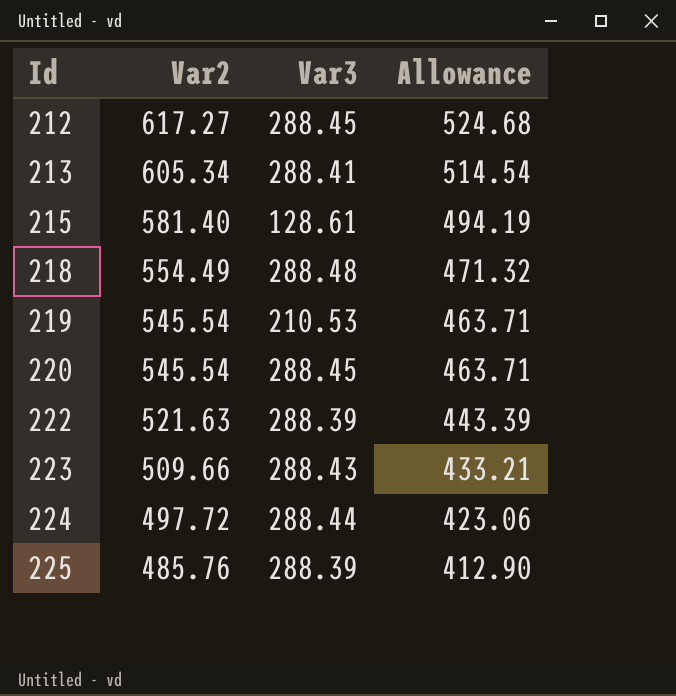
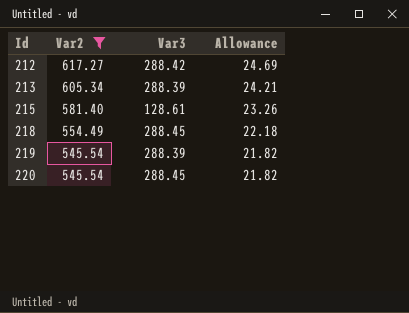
filter: none -> Var2 >= 545.54
column Allowance | formula: [Var2] * 0.85 -> [Var2] * 0.04
212 | Var3: 288.45 -> 288.42
213 | Var3: 288.41 -> 288.39
218 | Var3: 288.48 -> 288.45
219 | Var3: 210.53 -> 288.39

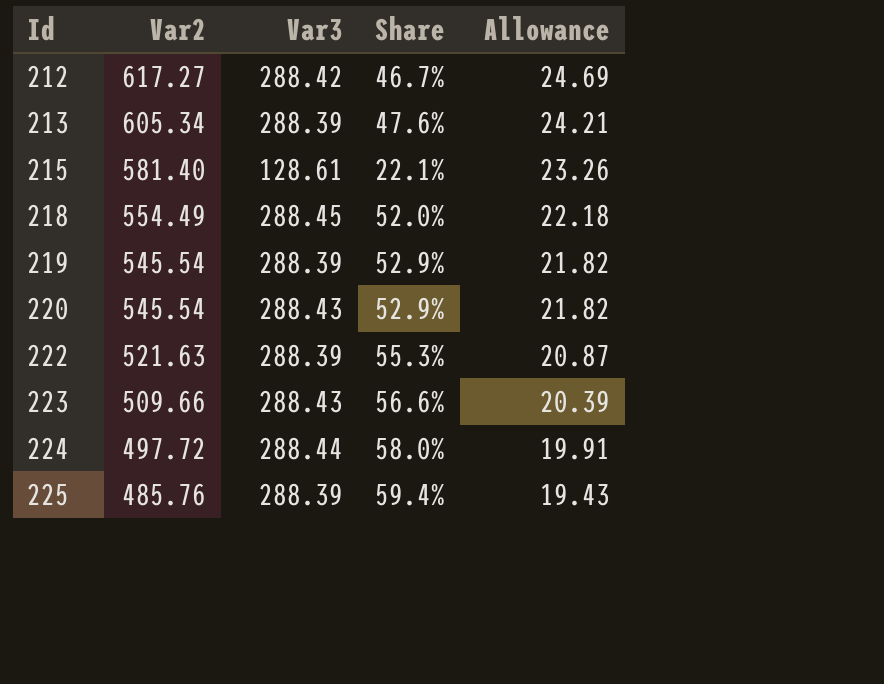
filter: Var2 >= 545.54 -> none
column Share | formula: none -> [Var3] / [Var2]
220 | Var3: 288.45 -> 288.43

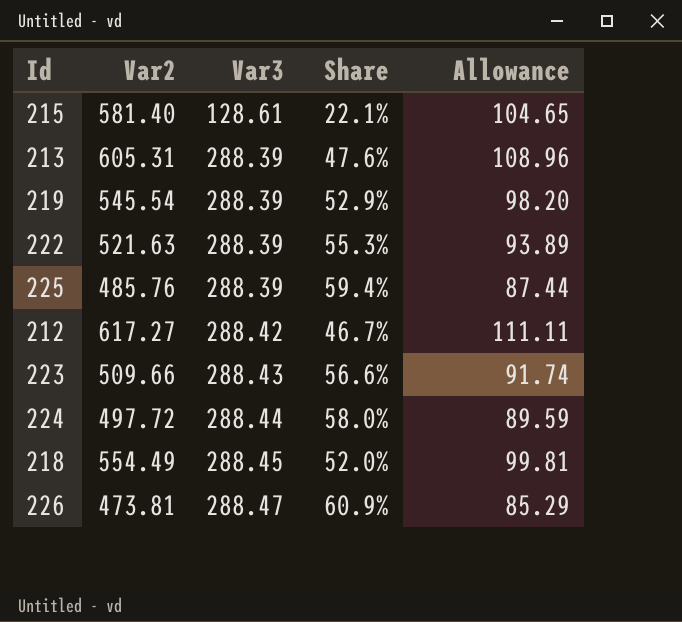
row order: Id ascending -> Var3 ascending
column Allowance | formula: [Var2] * 0.04 -> [Var2] * 0.18
row 220: 545.54 | 288.43 | 52.9% | 21.82 -> none
213 | Var2: 605.34 -> 605.31
row 226: none -> 473.81 | 288.47 | 60.9% | 85.29

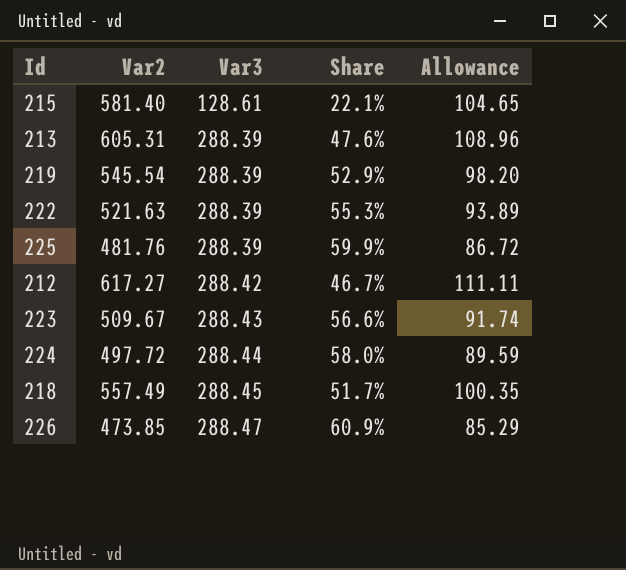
225 | Var2: 485.76 -> 481.76
225 | Share: 59.4% -> 59.9%
225 | Allowance: 87.44 -> 86.72
223 | Var2: 509.66 -> 509.67
218 | Var2: 554.49 -> 557.49
218 | Share: 52.0% -> 51.7%
218 | Allowance: 99.81 -> 100.35
226 | Var2: 473.81 -> 473.85

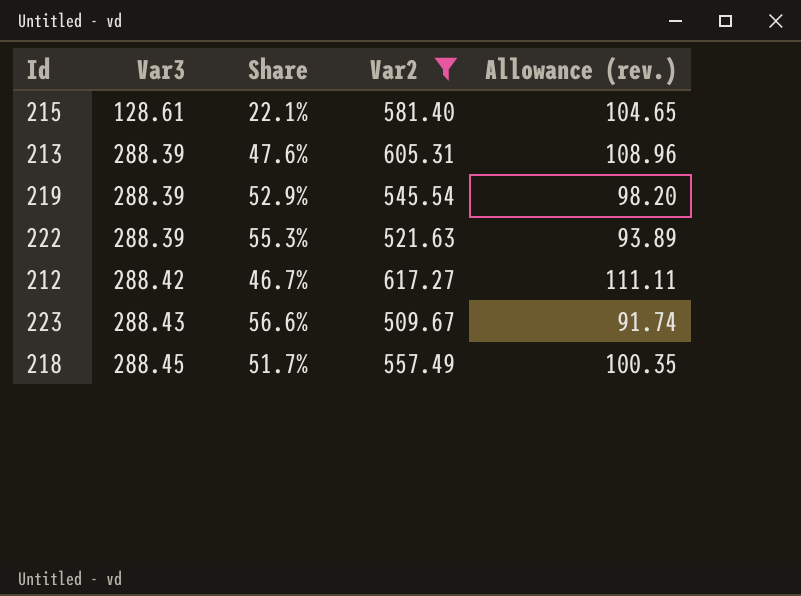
filter: none -> Var2 >= 509.67
column Var2 | position: 2 -> 4
column name: Allowance -> Allowance (rev.)

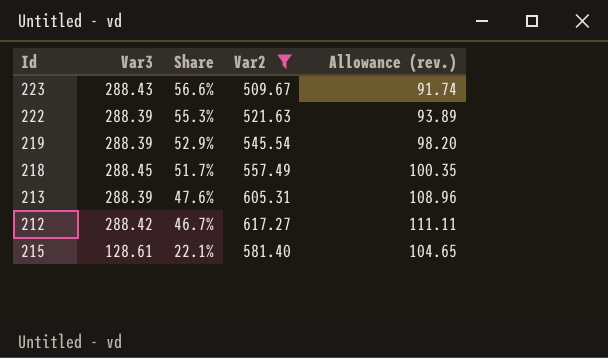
row order: Var3 ascending -> Share descending

